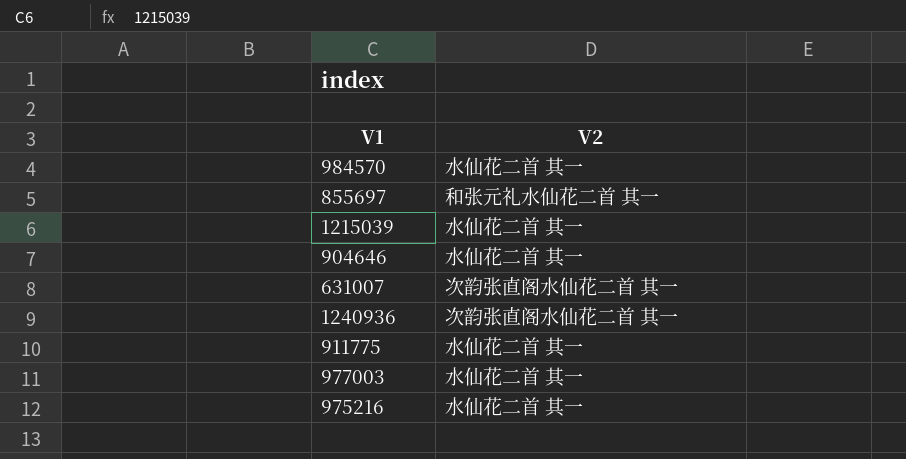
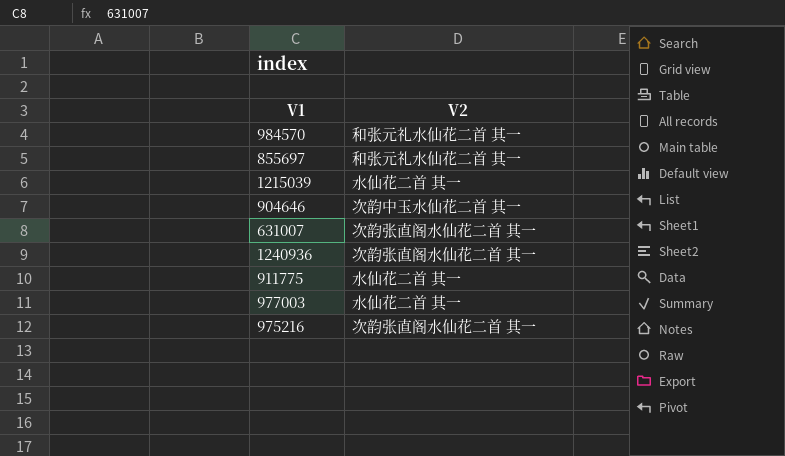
984570 | V2: 水仙花二首 其一 -> 和张元礼水仙花二首 其一
904646 | V2: 水仙花二首 其一 -> 次韵中玉水仙花二首 其一
975216 | V2: 水仙花二首 其一 -> 次韵张直阁水仙花二首 其一

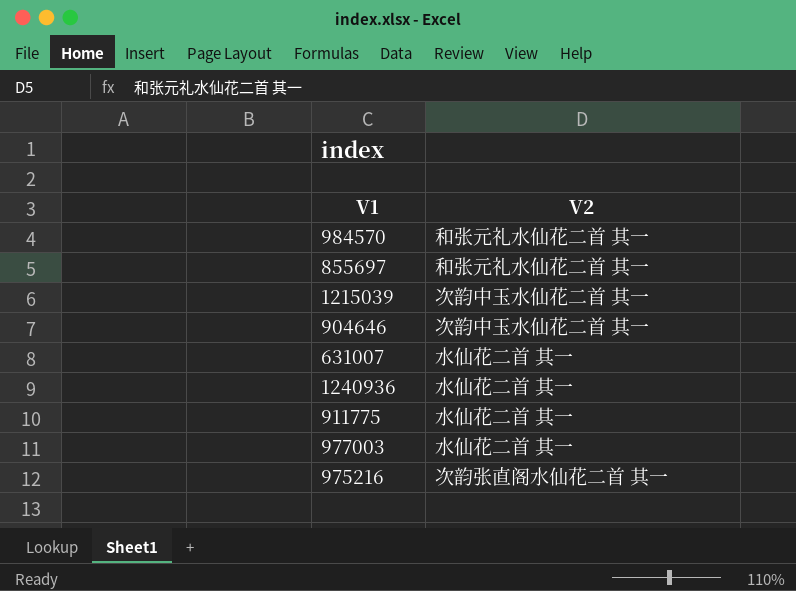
1215039 | V2: 水仙花二首 其一 -> 次韵中玉水仙花二首 其一
631007 | V2: 次韵张直阁水仙花二首 其一 -> 水仙花二首 其一
1240936 | V2: 次韵张直阁水仙花二首 其一 -> 水仙花二首 其一

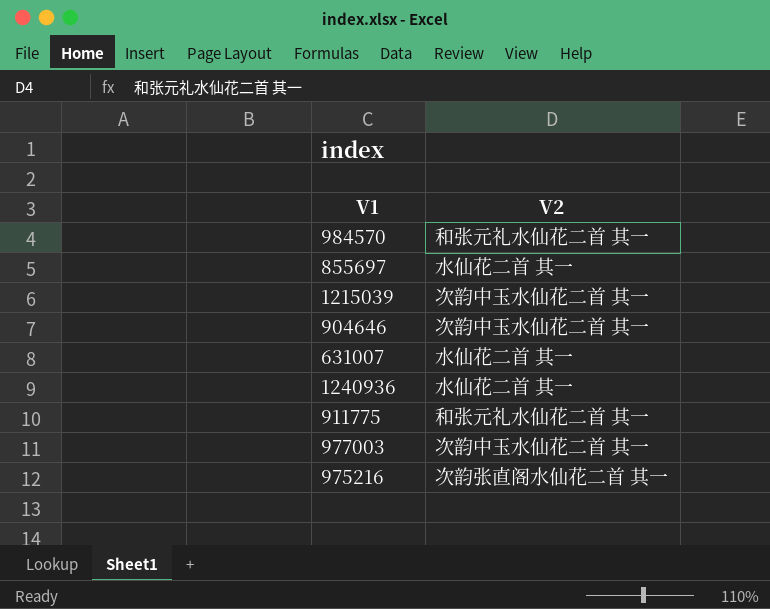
855697 | V2: 和张元礼水仙花二首 其一 -> 水仙花二首 其一
911775 | V2: 水仙花二首 其一 -> 和张元礼水仙花二首 其一
977003 | V2: 水仙花二首 其一 -> 次韵中玉水仙花二首 其一

